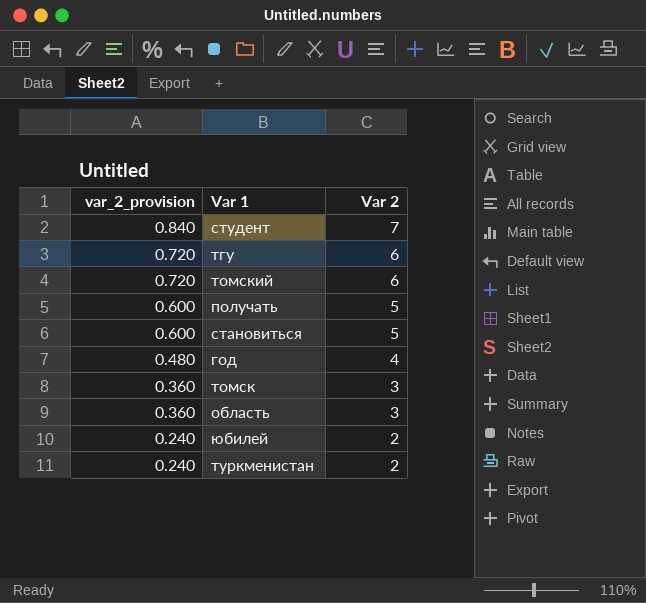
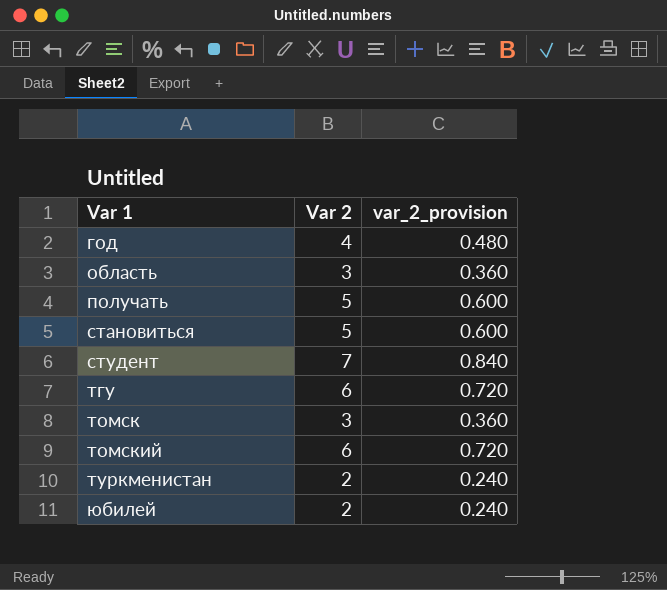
row order: var_2_provision descending -> Var 1 ascending
column var_2_provision | position: 1 -> 3

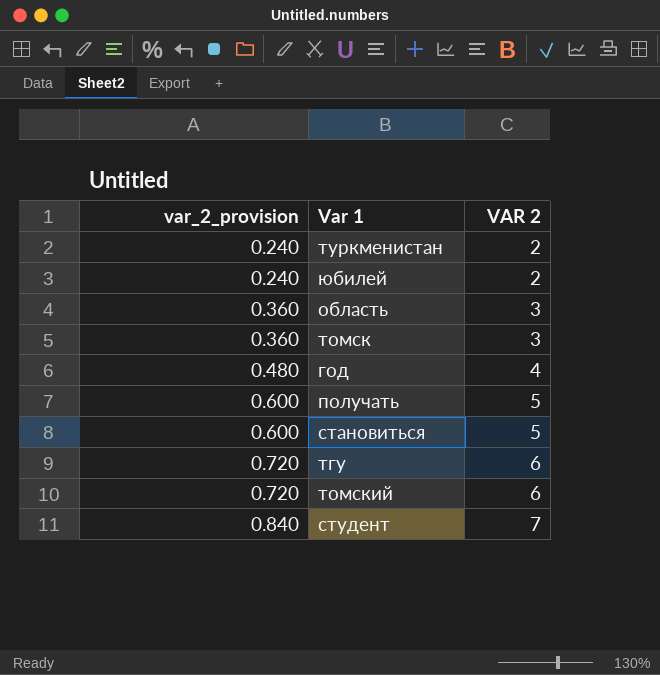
row order: Var 1 ascending -> var_2_provision ascending
column var_2_provision | position: 3 -> 1
column name: Var 2 -> VAR 2

